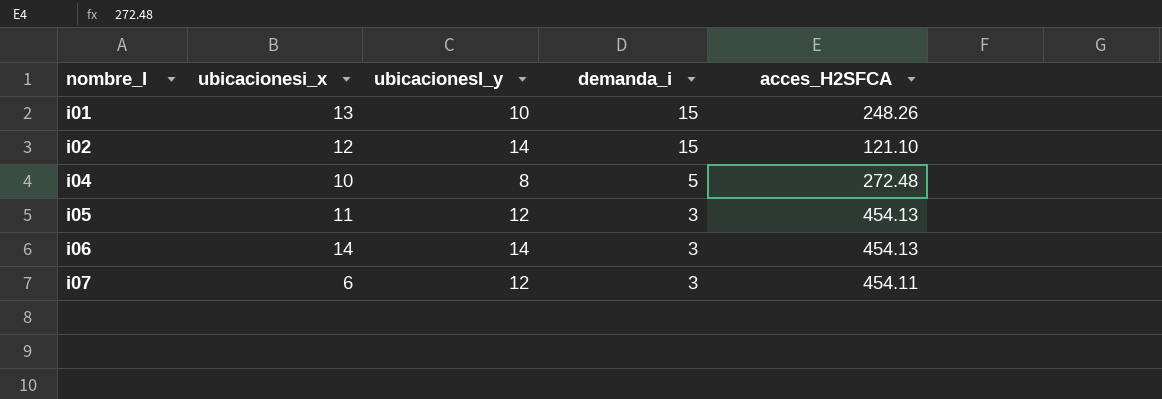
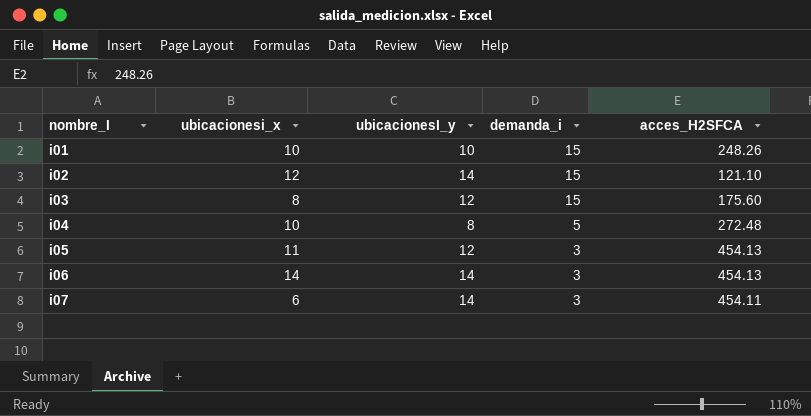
i01 | ubicacionesi_x: 13 -> 10
row i03: none -> 8 | 12 | 15 | 175.60
i07 | ubicacionesI_y: 12 -> 14

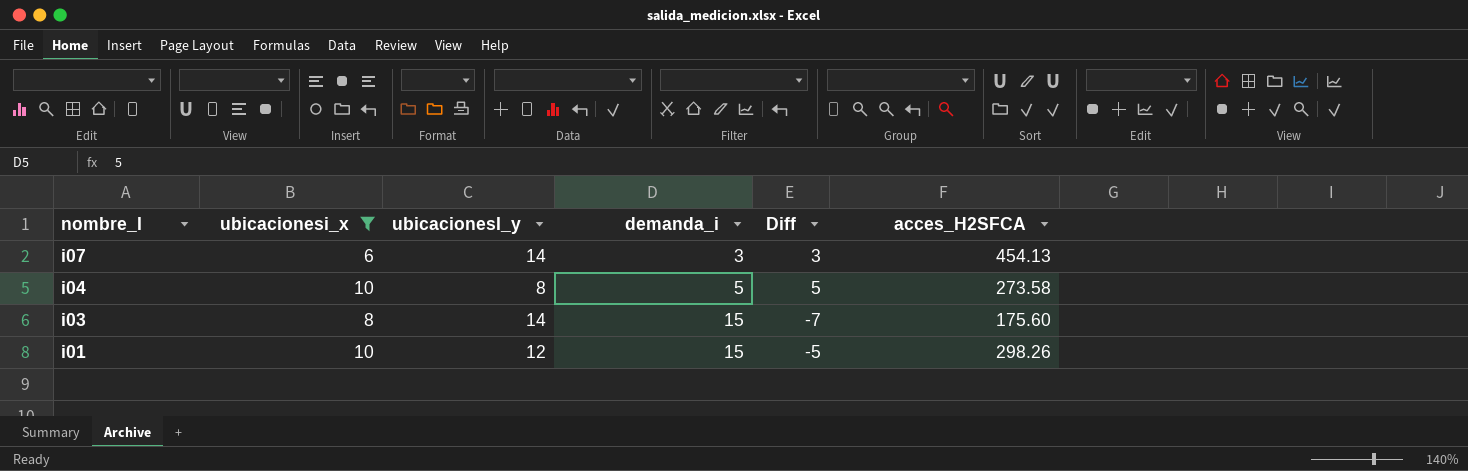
filter: none -> ubicacionesi_x <= 10
row order: nombre_I ascending -> nombre_I descending
column Diff | formula: none -> [ubicacionesi_x] - [demanda_i]
i07 | acces_H2SFCA: 454.11 -> 454.13
i04 | acces_H2SFCA: 272.48 -> 273.58
i03 | ubicacionesI_y: 12 -> 14
i01 | ubicacionesI_y: 10 -> 12
i01 | acces_H2SFCA: 248.26 -> 298.26

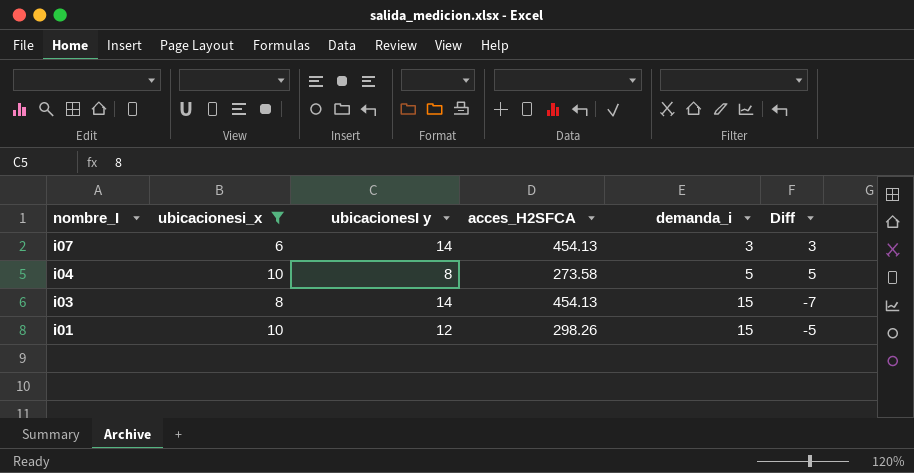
column name: ubicacionesI_y -> ubicacionesI y
column acces_H2SFCA | position: 6 -> 4
i03 | acces_H2SFCA: 175.60 -> 454.13

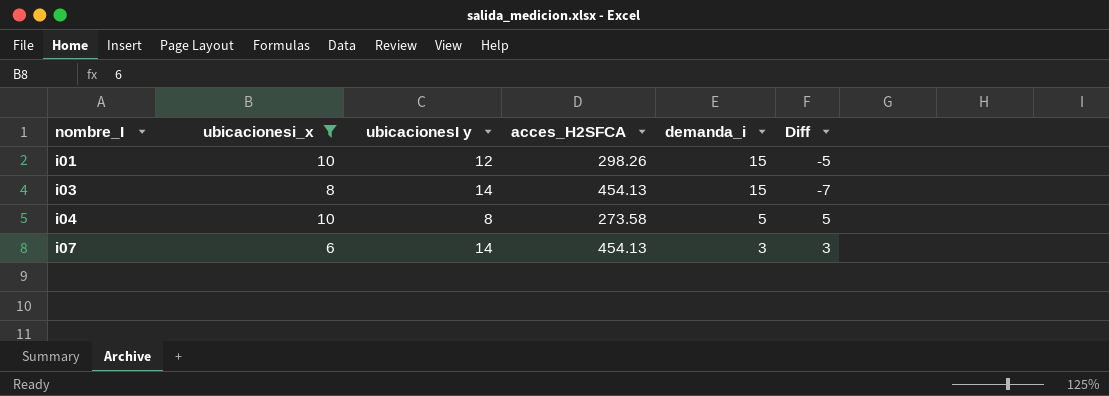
row order: nombre_I descending -> nombre_I ascending

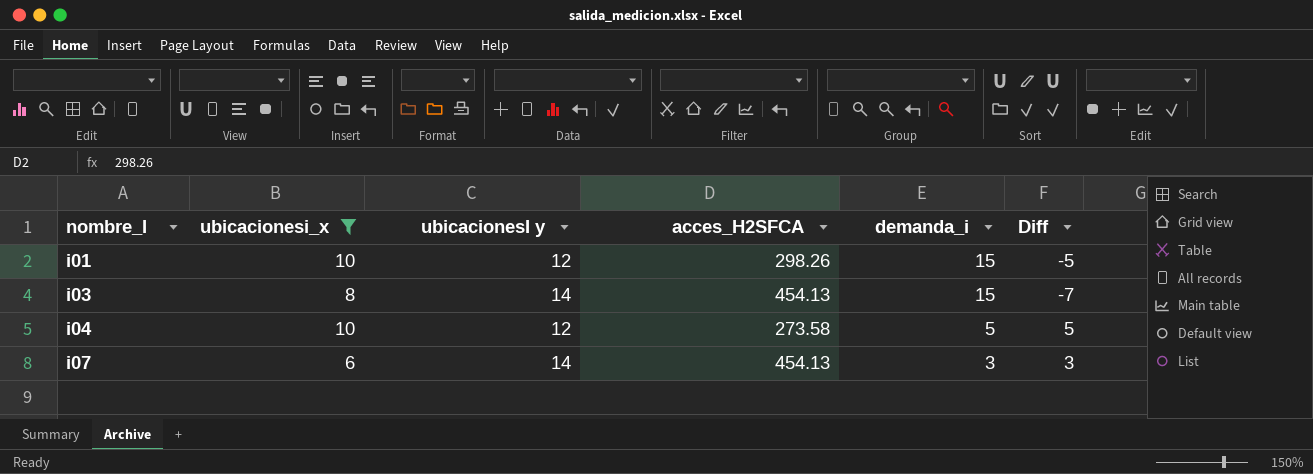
i04 | ubicacionesI y: 8 -> 12

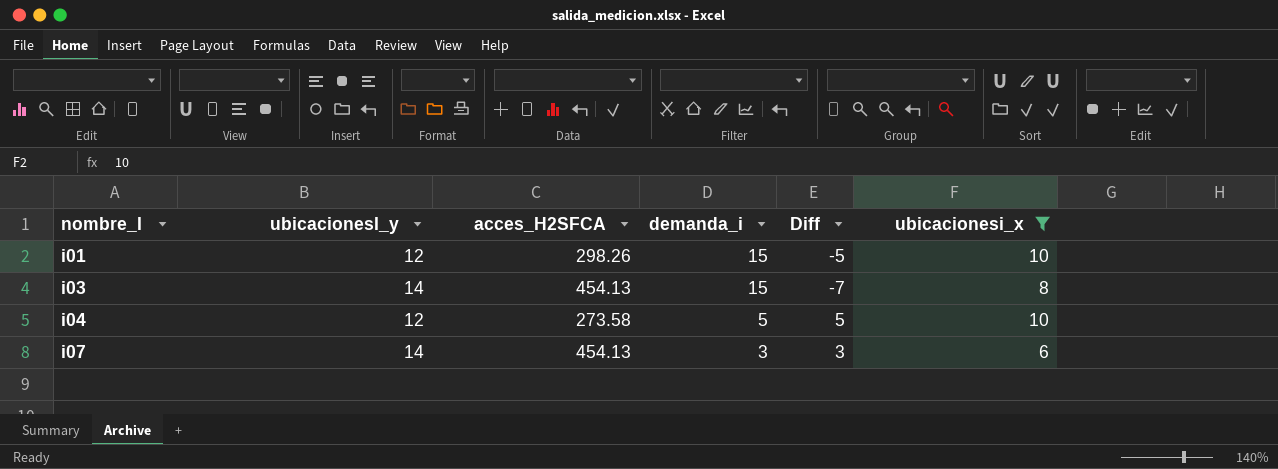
column name: ubicacionesI y -> ubicacionesI_y
column ubicacionesi_x | position: 2 -> 6

